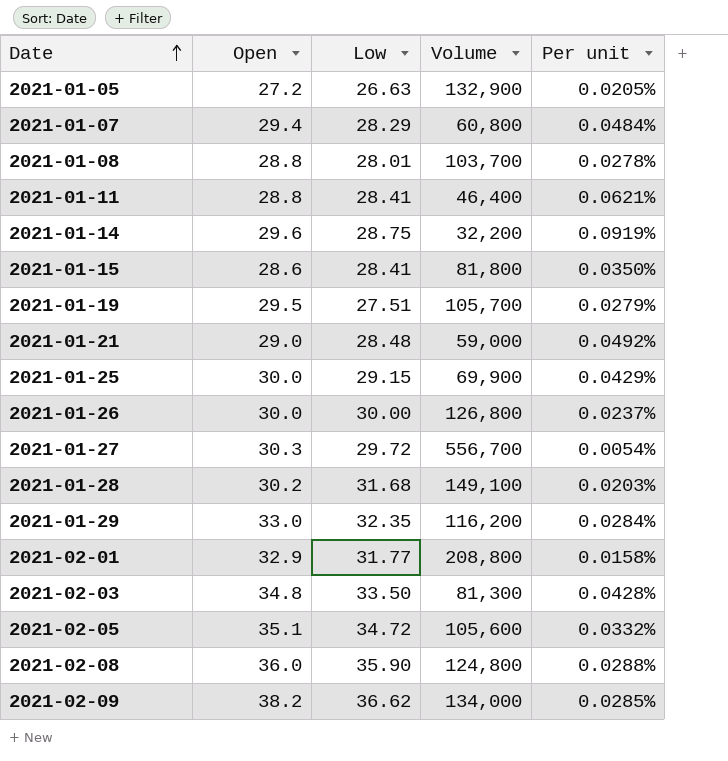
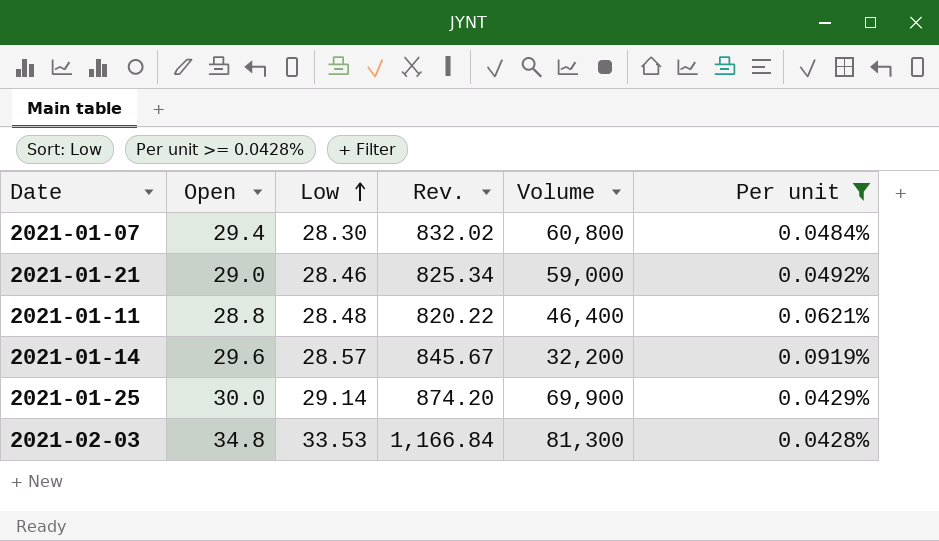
filter: none -> Per unit >= 0.0428%
row order: Date ascending -> Low ascending
column Rev. | formula: none -> [Open] * [Low]
2021-01-07 | Low: 28.29 -> 28.30
2021-01-21 | Low: 28.48 -> 28.46
2021-01-11 | Low: 28.41 -> 28.48
2021-01-14 | Low: 28.75 -> 28.57
2021-01-25 | Low: 29.15 -> 29.14
2021-02-03 | Low: 33.50 -> 33.53

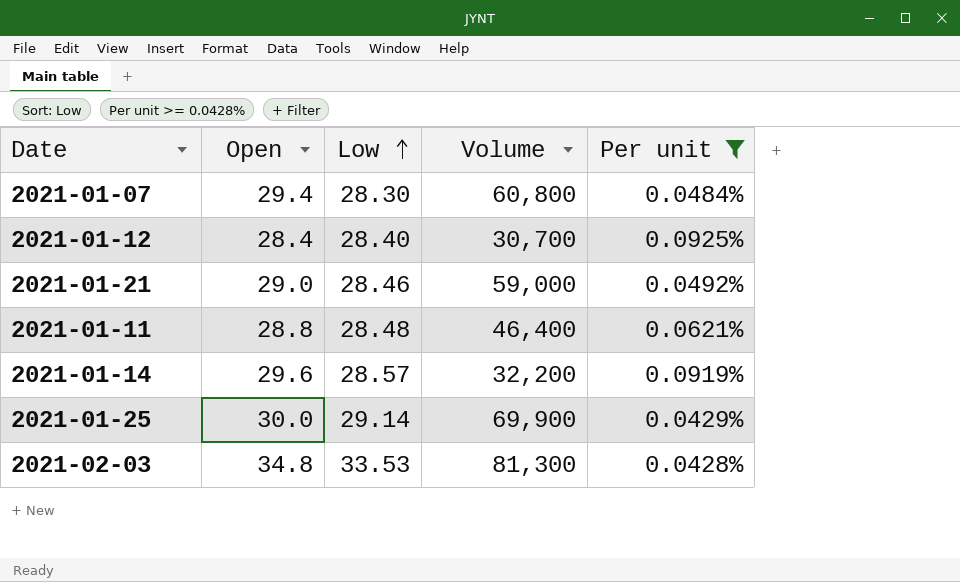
column Rev. | formula: [Open] * [Low] -> none
row 2021-01-12: none -> 28.4 | 28.40 | 30,700 | 0.0925%

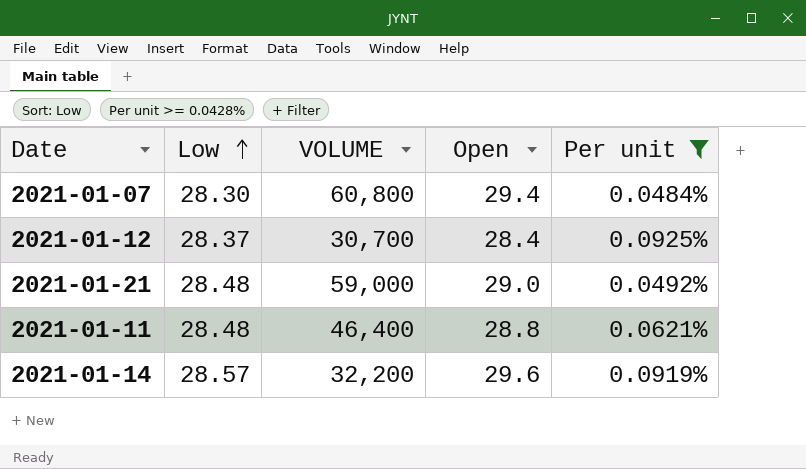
column name: Volume -> VOLUME
column Open | position: 2 -> 4
row 2021-01-25: 30.0 | 29.14 | 69,900 | 0.0429% -> none
row 2021-02-03: 34.8 | 33.53 | 81,300 | 0.0428% -> none
2021-01-12 | Low: 28.40 -> 28.37
2021-01-21 | Low: 28.46 -> 28.48

